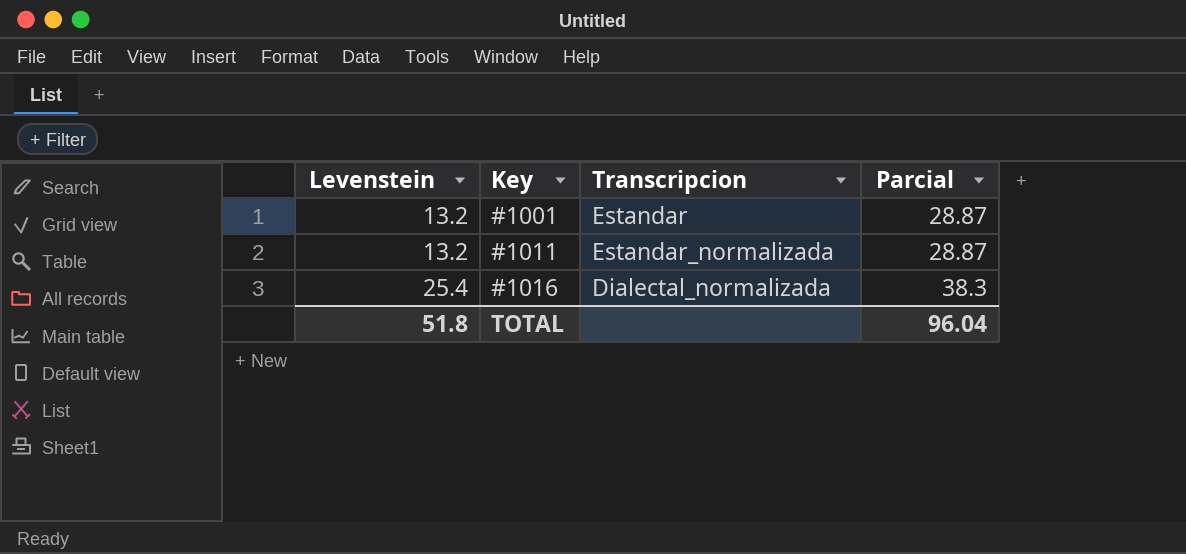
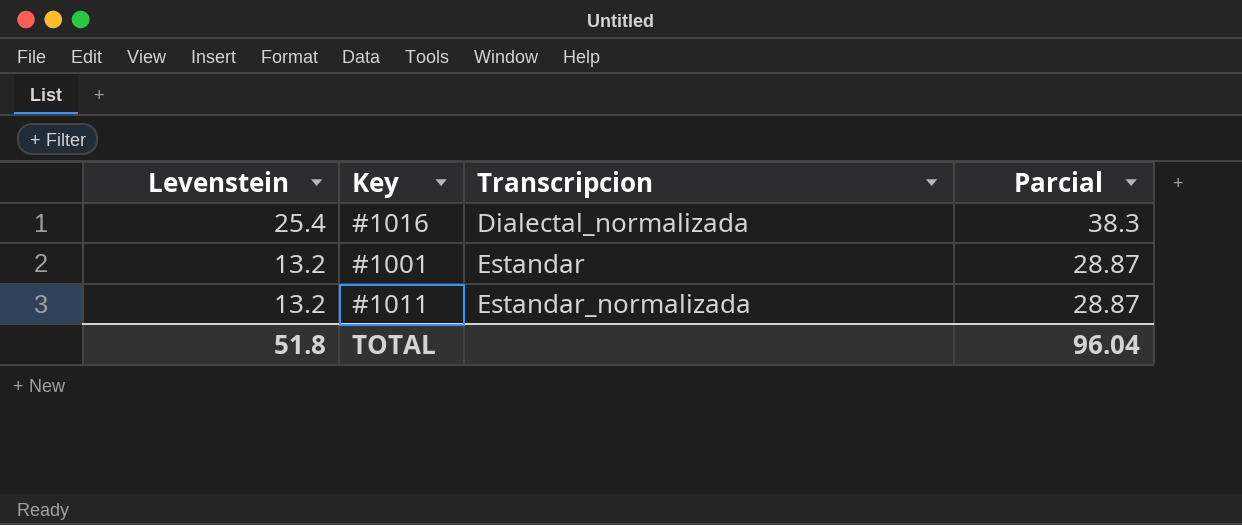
row order: Levenstein ascending -> Levenstein descending

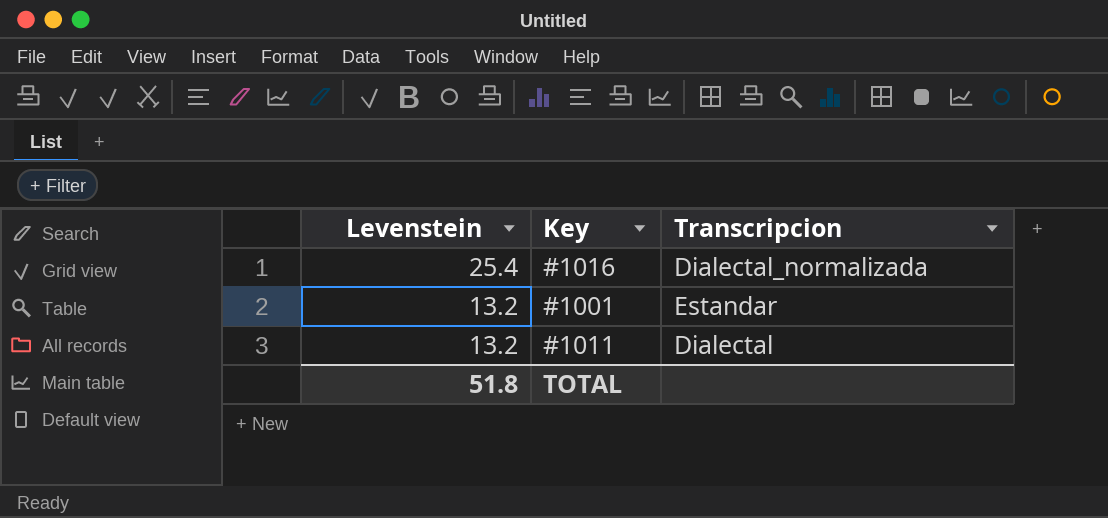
column Parcial | position: 4 -> none
#1011 | Transcripcion: Estandar_normalizada -> Dialectal

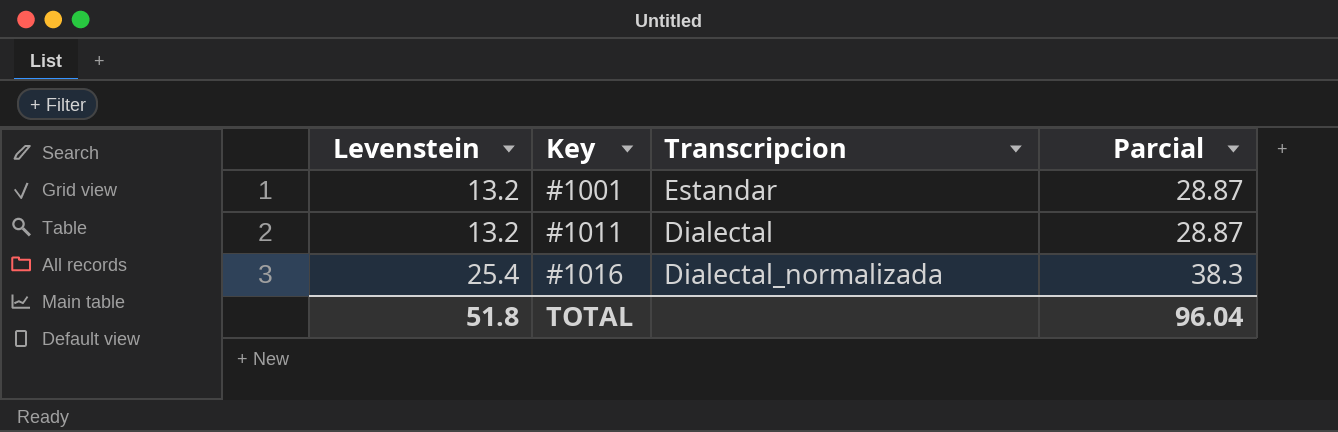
row order: Levenstein descending -> Levenstein ascending
column Parcial | position: none -> 4

